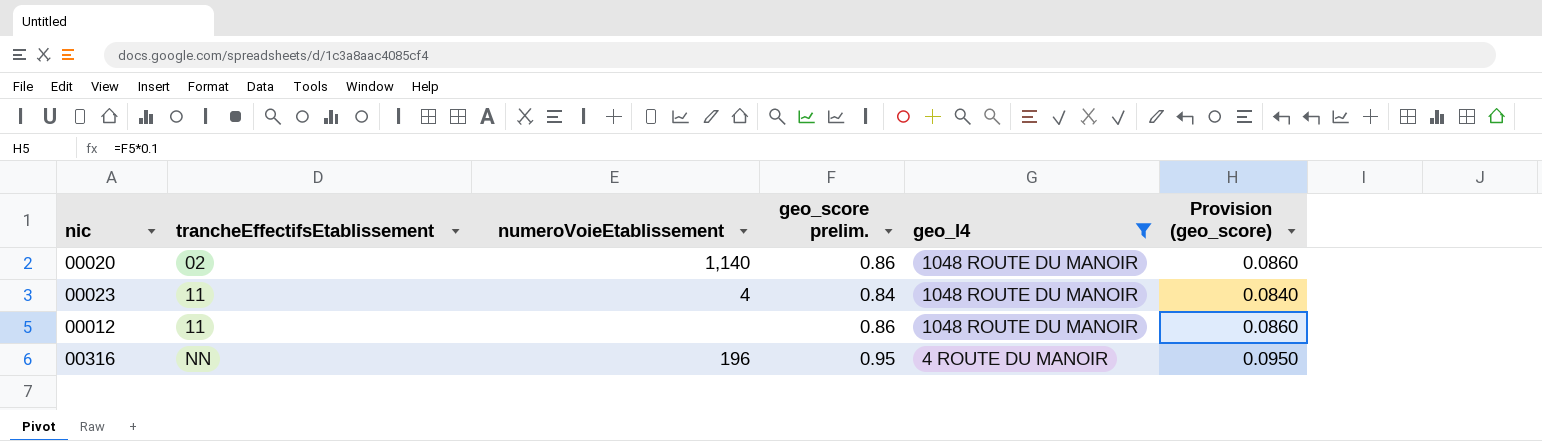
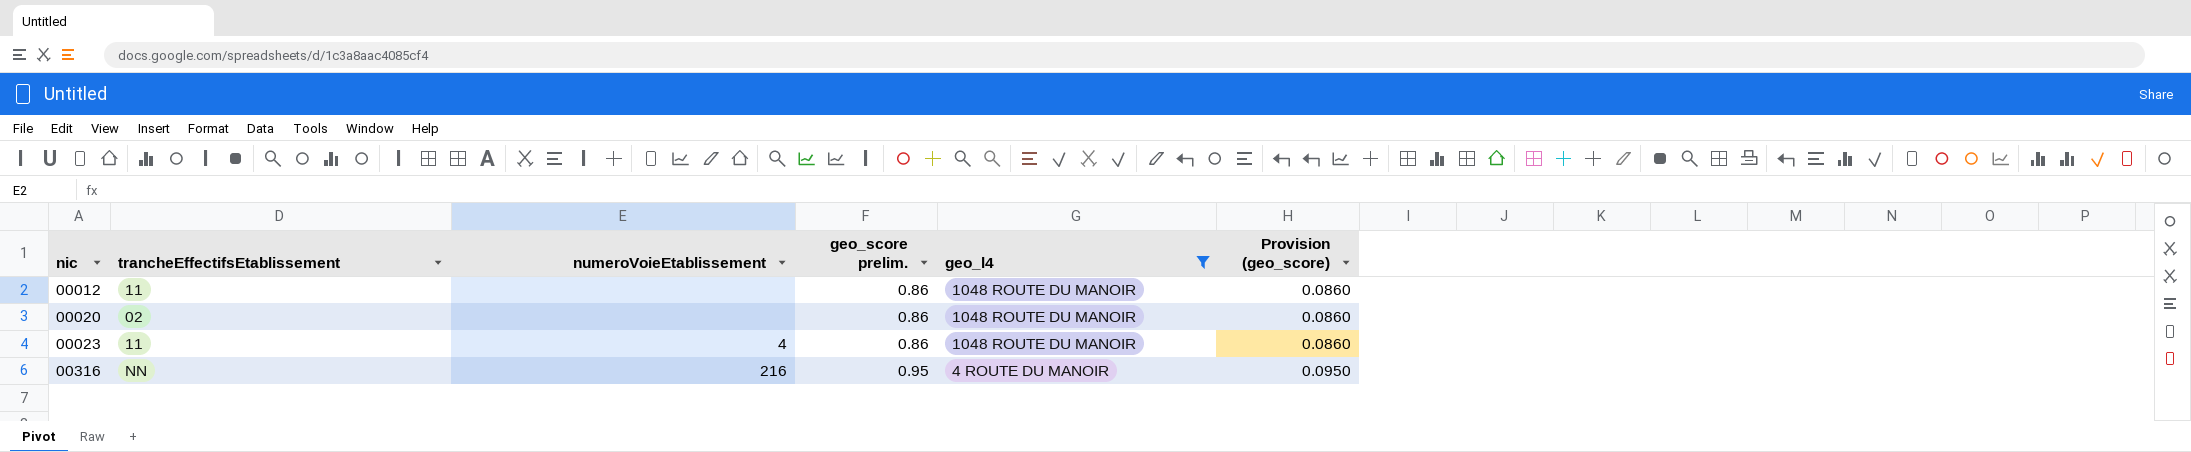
row order: trancheEffectifsEtablissement ascending -> nic ascending
00020 | numeroVoieEtablissement: 1,140 -> none
00023 | geo_score prelim.: 0.84 -> 0.86
00023 | Provision (geo_score): 0.0840 -> 0.0860
00316 | numeroVoieEtablissement: 196 -> 216

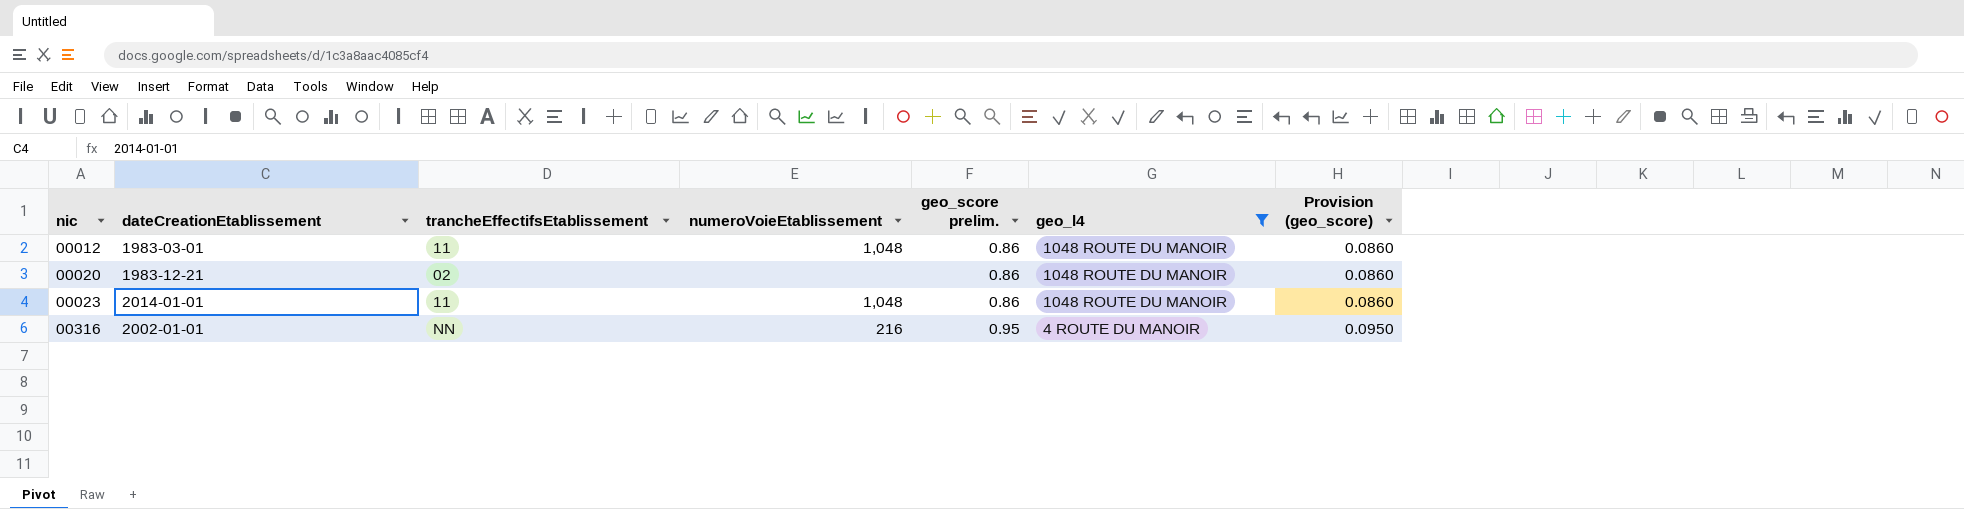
column dateCreationEtablissement | position: none -> 2
00012 | numeroVoieEtablissement: none -> 1,048
00023 | numeroVoieEtablissement: 4 -> 1,048

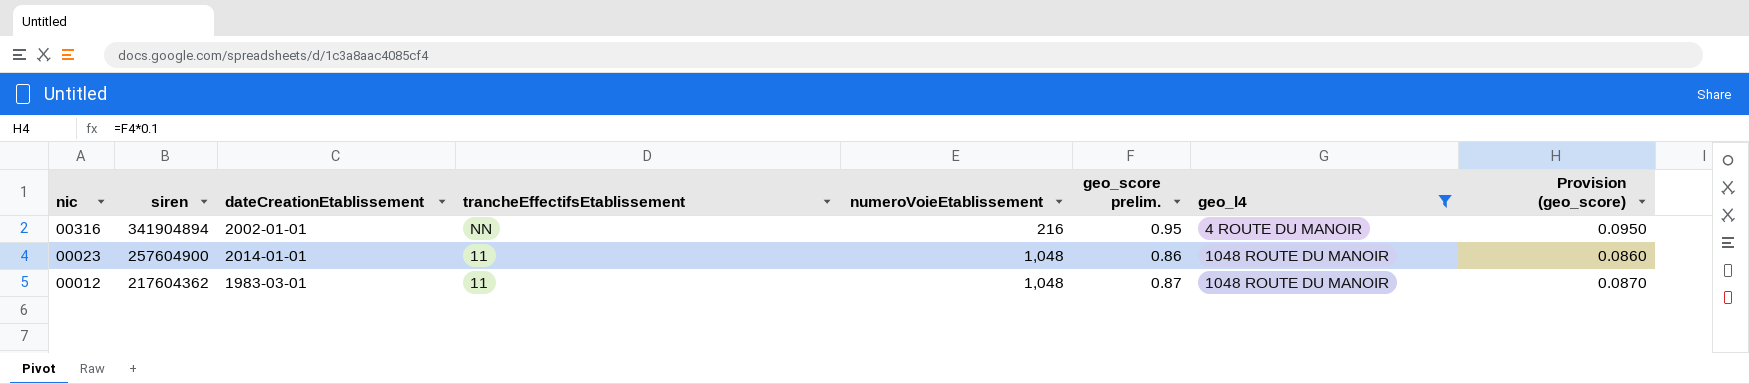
row order: nic ascending -> nic descending
column siren | position: none -> 2
row 00020: 1983-12-21 | 02 | none | 0.86 | 1048 ROUTE DU MANOIR | 0.0860 -> none
00012 | geo_score prelim.: 0.86 -> 0.87
00012 | Provision (geo_score): 0.0860 -> 0.0870

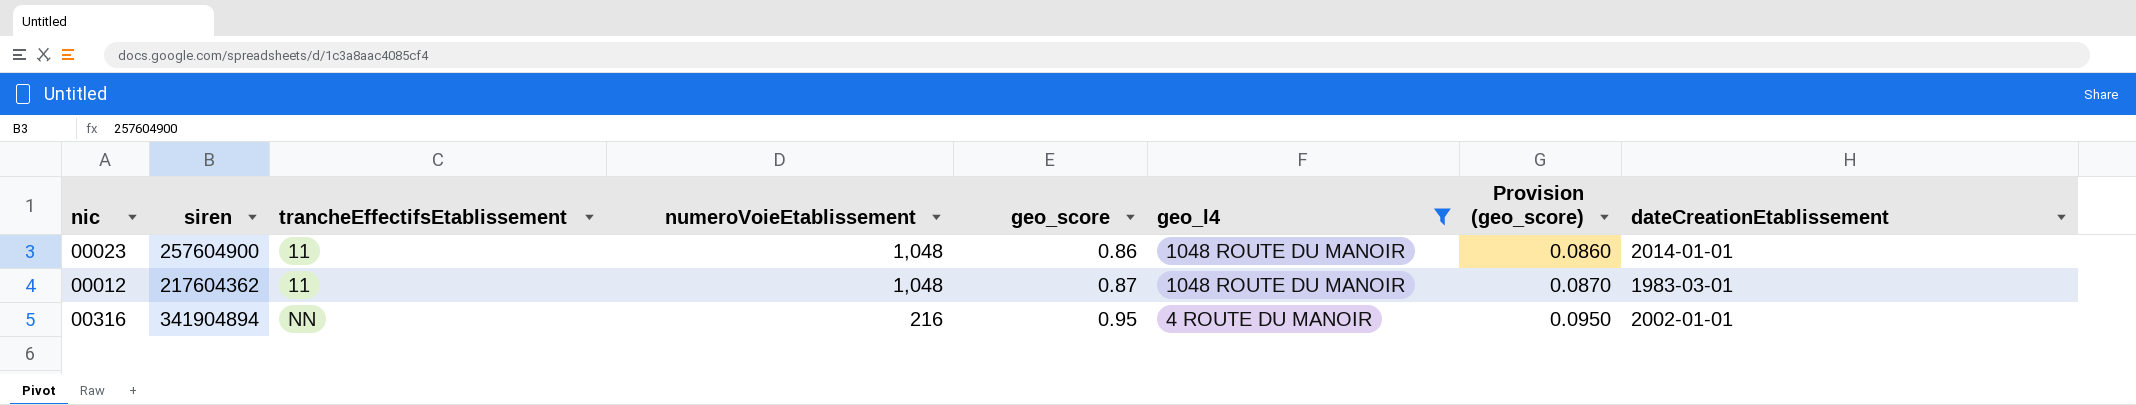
row order: nic descending -> trancheEffectifsEtablissement ascending
column name: geo_score prelim. -> geo_score
column dateCreationEtablissement | position: 3 -> 8

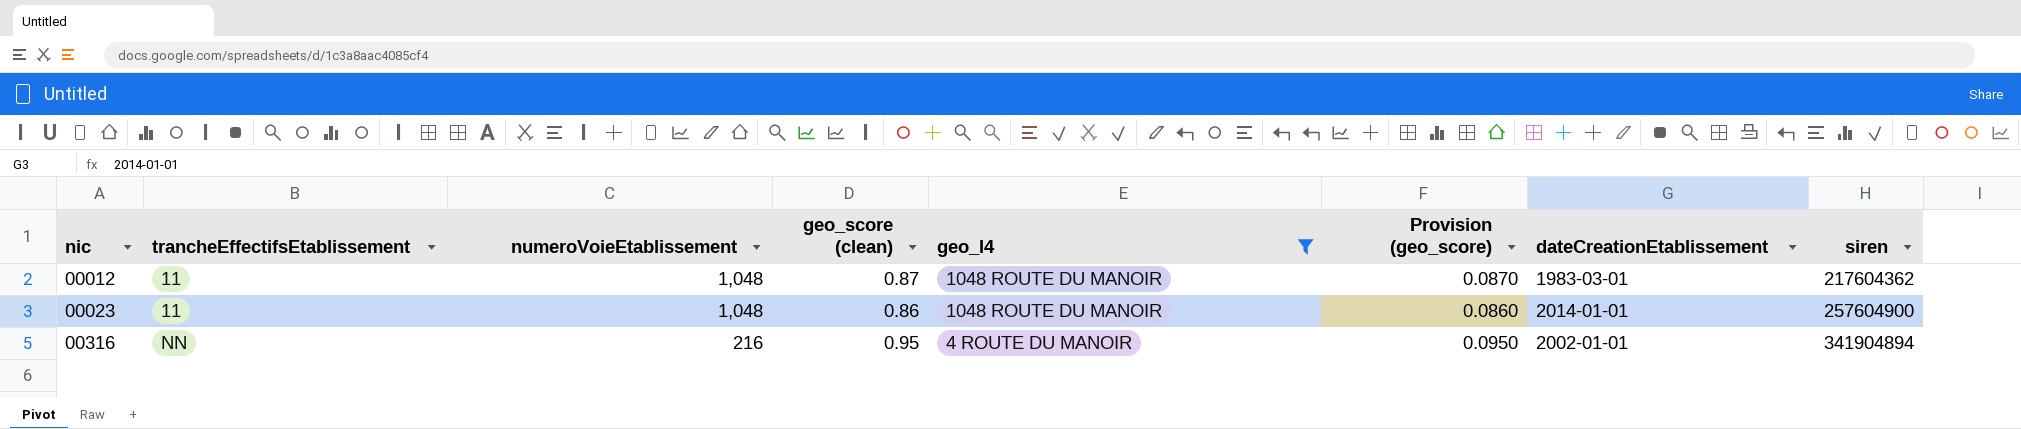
row order: trancheEffectifsEtablissement ascending -> nic ascending
column name: geo_score -> geo_score (clean)
column siren | position: 2 -> 8

